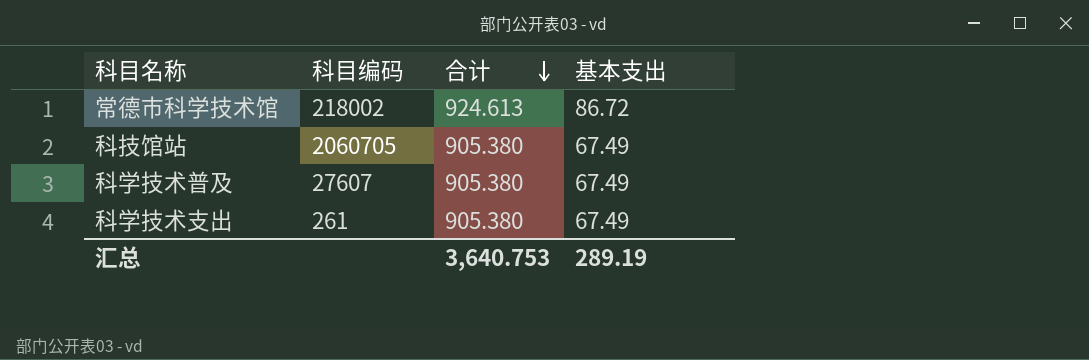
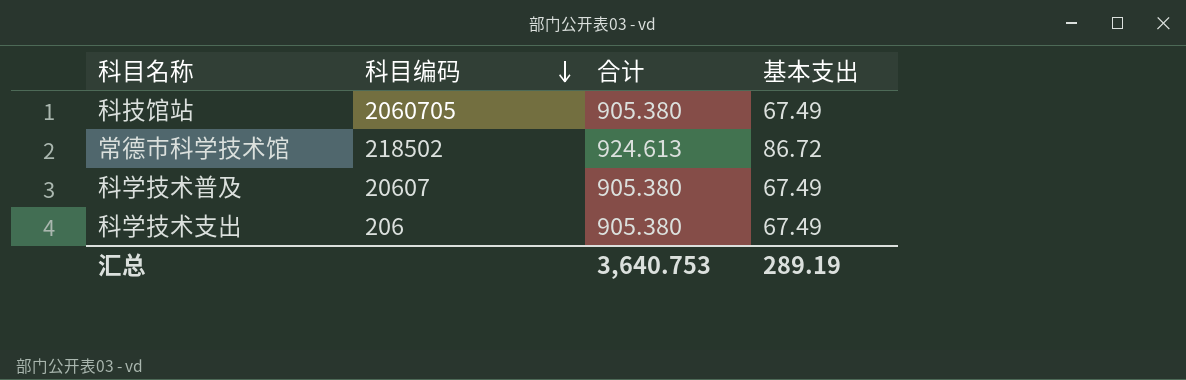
row order: 合计 descending -> 科目编码 descending
常德市科学技术馆 | 科目编码: 218002 -> 218502
科学技术普及 | 科目编码: 27607 -> 20607
科学技术支出 | 科目编码: 261 -> 206

